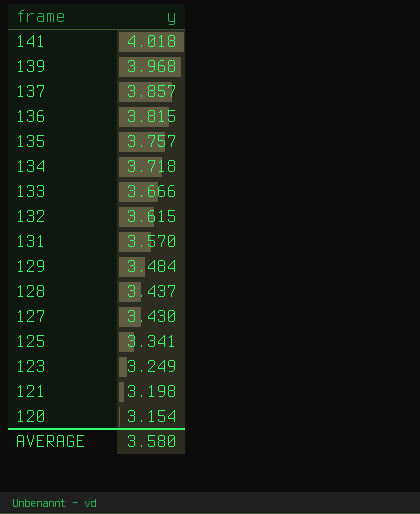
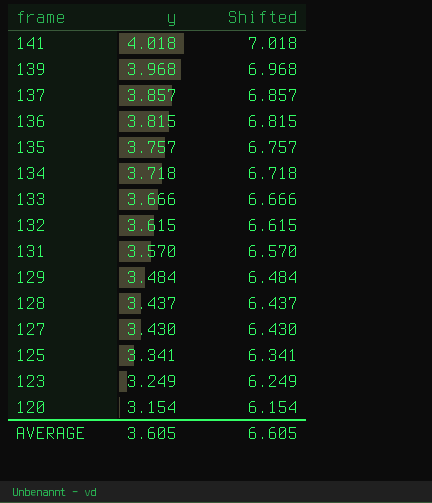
column Shifted | formula: none -> [y] + 3
row 121: 3.198 -> none
AVERAGE | y: 3.580 -> 3.605

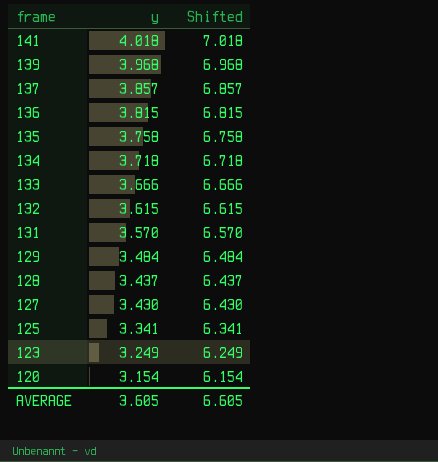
135 | y: 3.757 -> 3.758
135 | Shifted: 6.757 -> 6.758

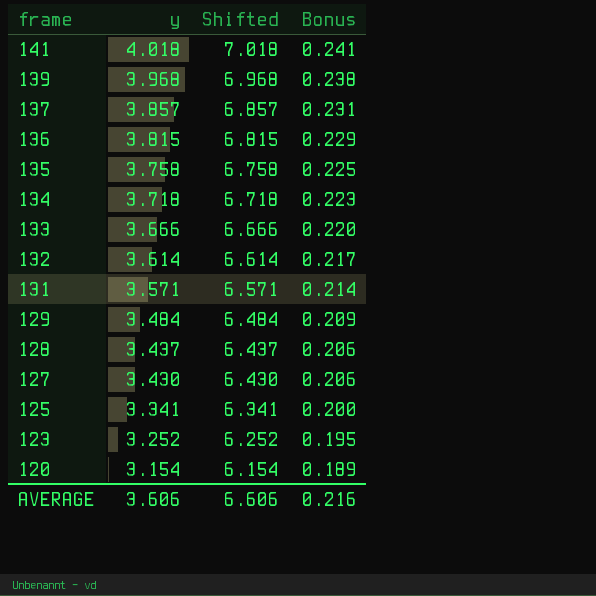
column Bonus | formula: none -> [y] * 0.06
132 | y: 3.615 -> 3.614
132 | Shifted: 6.615 -> 6.614
131 | y: 3.570 -> 3.571
131 | Shifted: 6.570 -> 6.571
123 | y: 3.249 -> 3.252
123 | Shifted: 6.249 -> 6.252
AVERAGE | y: 3.605 -> 3.606
AVERAGE | Shifted: 6.605 -> 6.606

